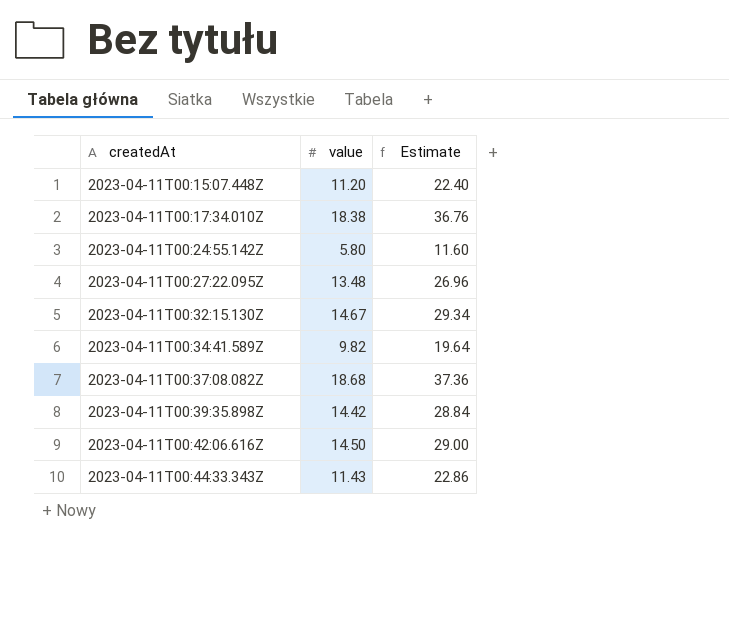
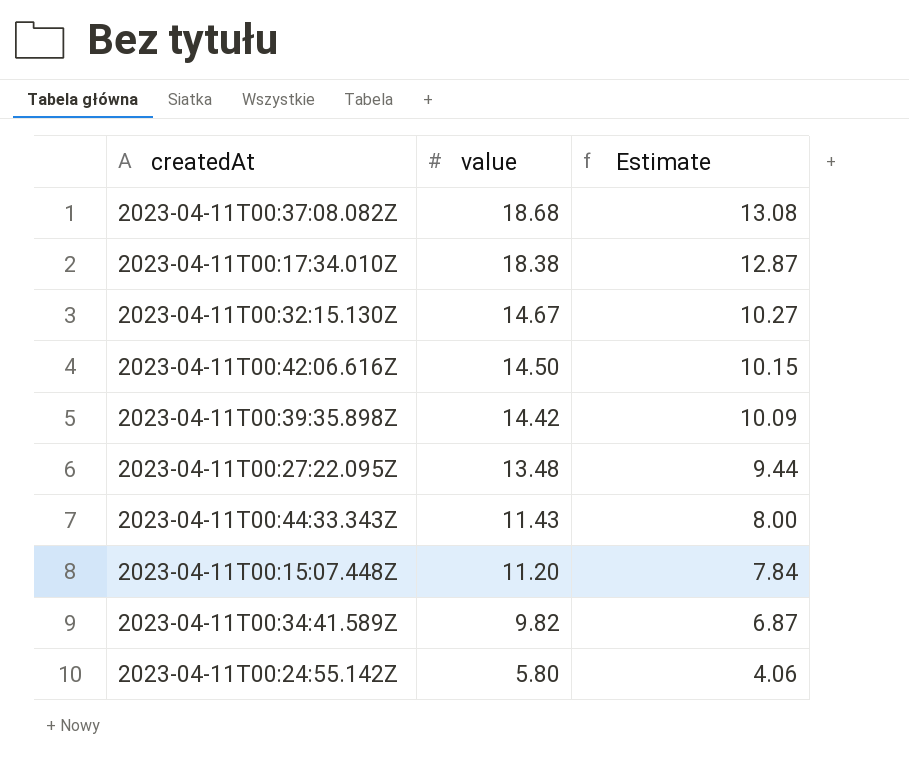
row order: createdAt ascending -> value descending
column Estimate | formula: [value] * 2 -> [value] * 0.7

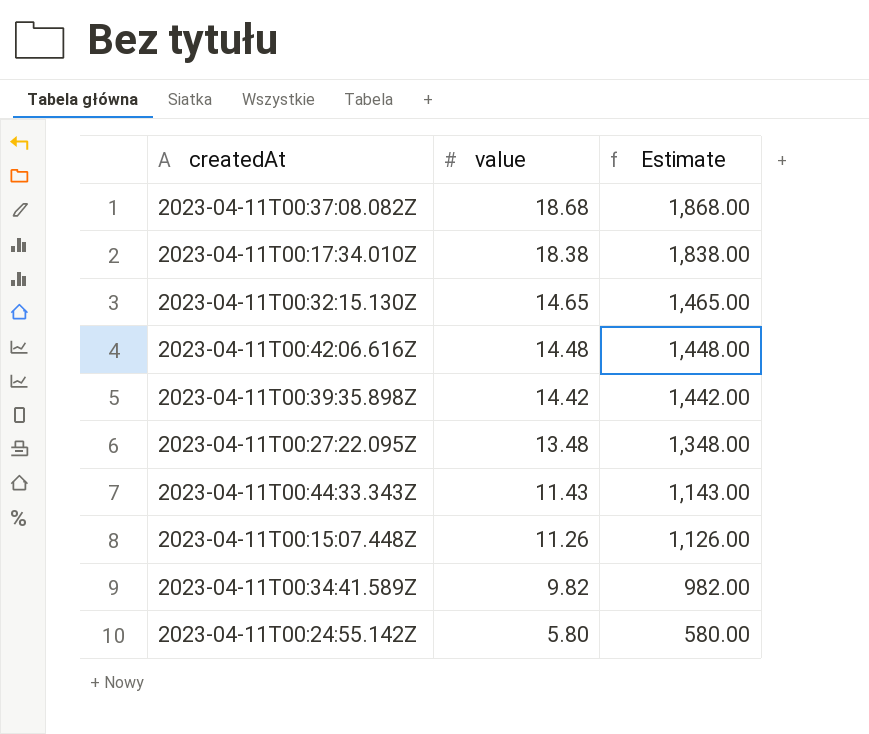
column Estimate | formula: [value] * 0.7 -> [value] * 100
2023-04-11T00:32:15.130Z | value: 14.67 -> 14.65
2023-04-11T00:42:06.616Z | value: 14.50 -> 14.48
2023-04-11T00:15:07.448Z | value: 11.20 -> 11.26

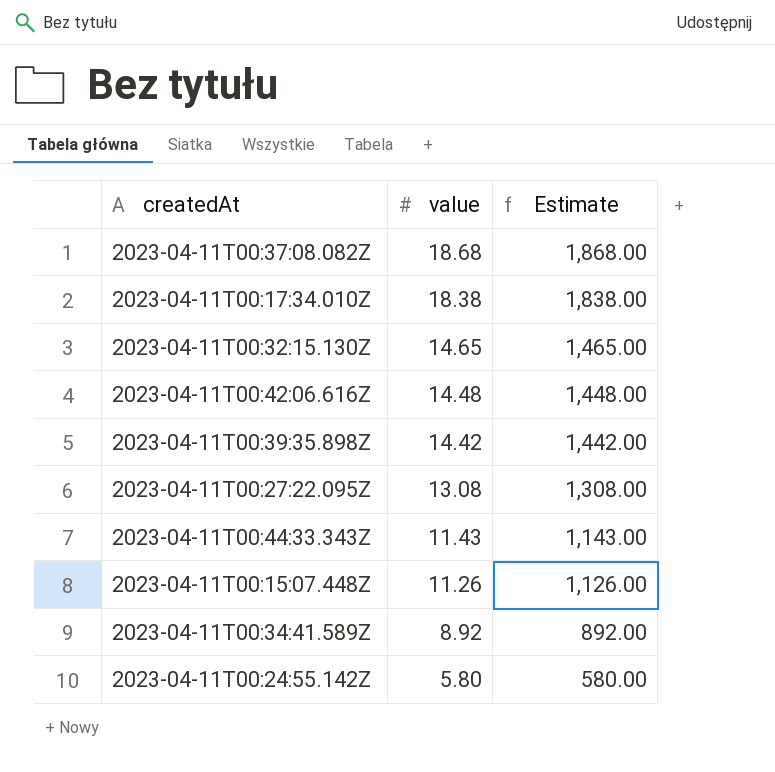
2023-04-11T00:27:22.095Z | value: 13.48 -> 13.08
2023-04-11T00:27:22.095Z | Estimate: 1,348.00 -> 1,308.00
2023-04-11T00:34:41.589Z | value: 9.82 -> 8.92
2023-04-11T00:34:41.589Z | Estimate: 982.00 -> 892.00

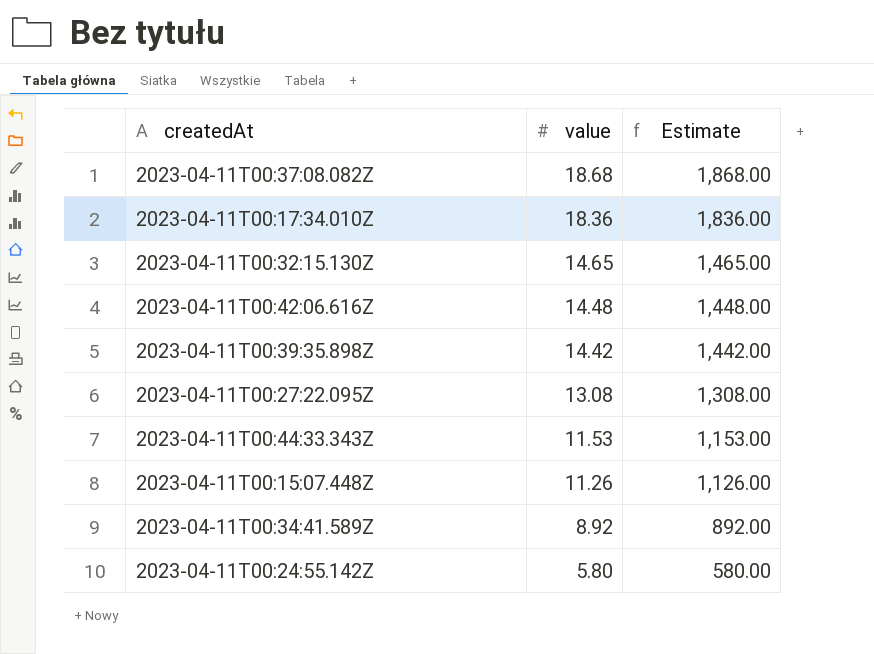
2023-04-11T00:17:34.010Z | value: 18.38 -> 18.36
2023-04-11T00:17:34.010Z | Estimate: 1,838.00 -> 1,836.00
2023-04-11T00:44:33.343Z | value: 11.43 -> 11.53
2023-04-11T00:44:33.343Z | Estimate: 1,143.00 -> 1,153.00

